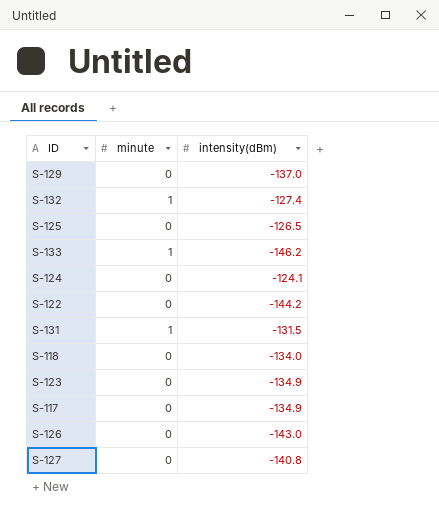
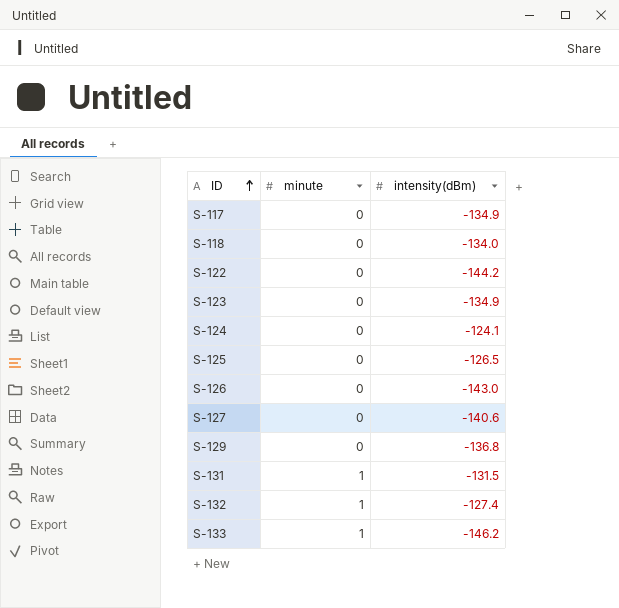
row order: none -> ID ascending
S-127 | intensity(dBm): -140.8 -> -140.6
S-129 | intensity(dBm): -137.0 -> -136.8

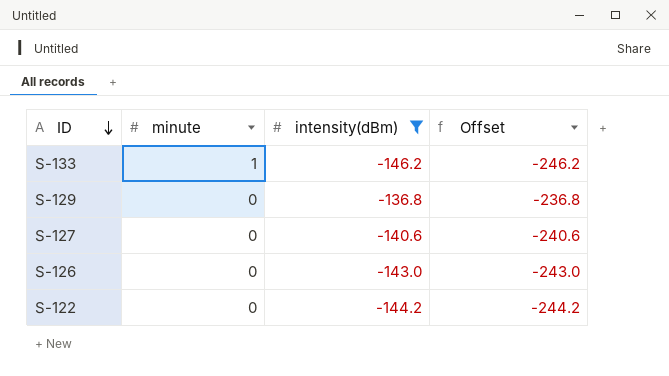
filter: none -> intensity(dBm) <= -136.8
row order: ID ascending -> ID descending
column Offset | formula: none -> [intensity(dBm)] - 100

